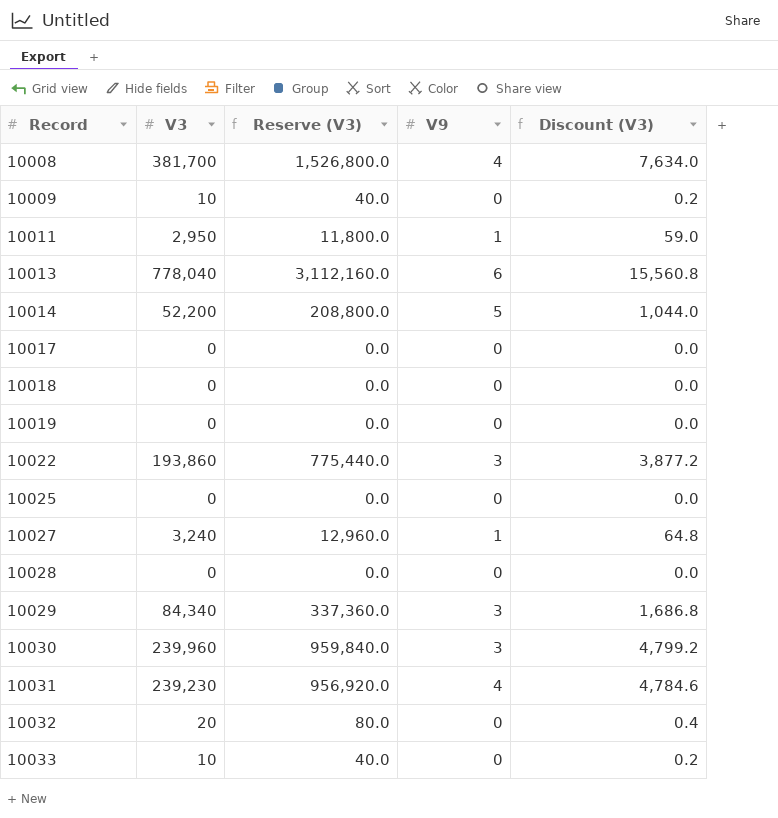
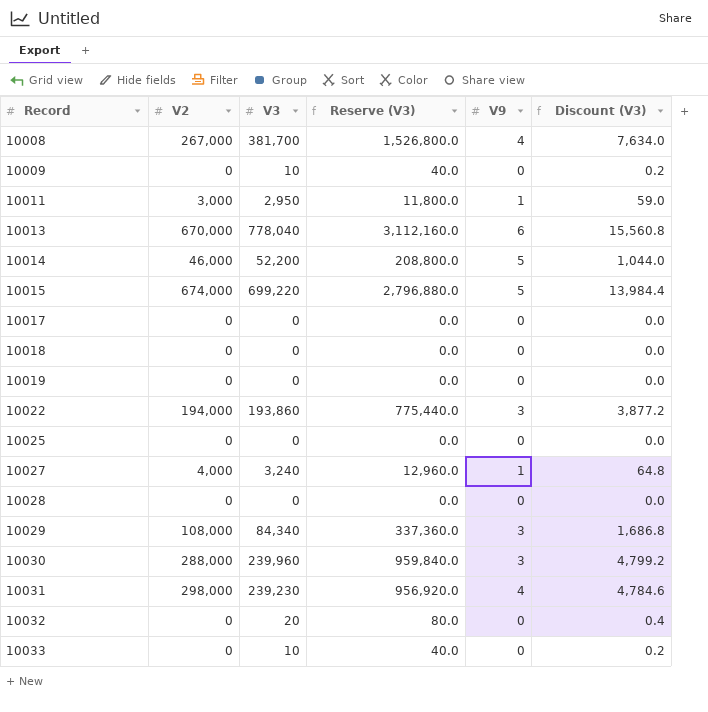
column V2 | position: none -> 2
row 10015: none -> 674,000 | 699,220 | 2,796,880.0 | 5 | 13,984.4

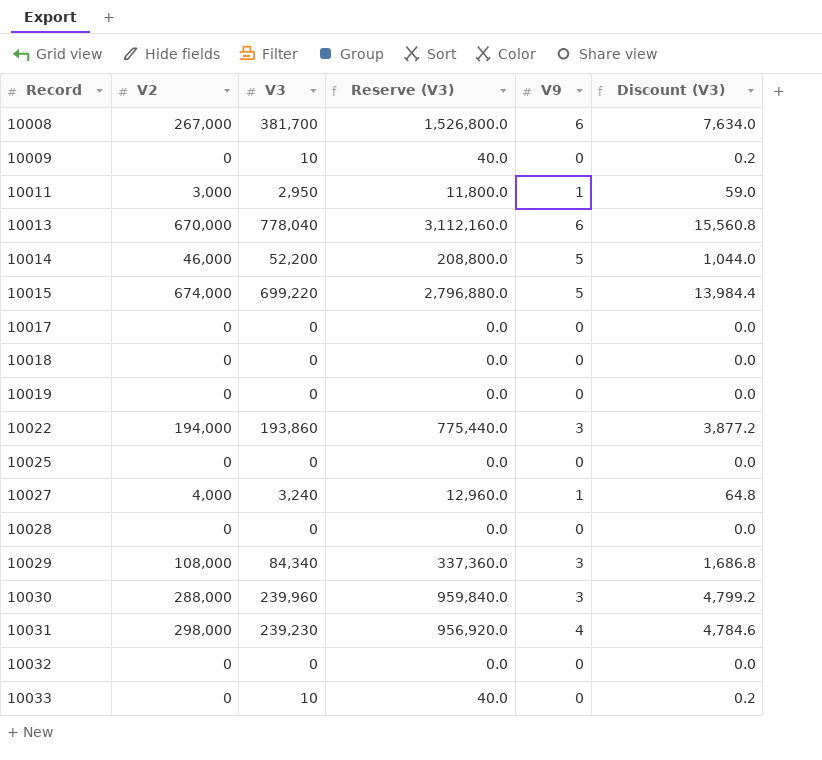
10008 | V9: 4 -> 6
10032 | V3: 20 -> 0
10032 | Reserve (V3): 80.0 -> 0.0
10032 | Discount (V3): 0.4 -> 0.0

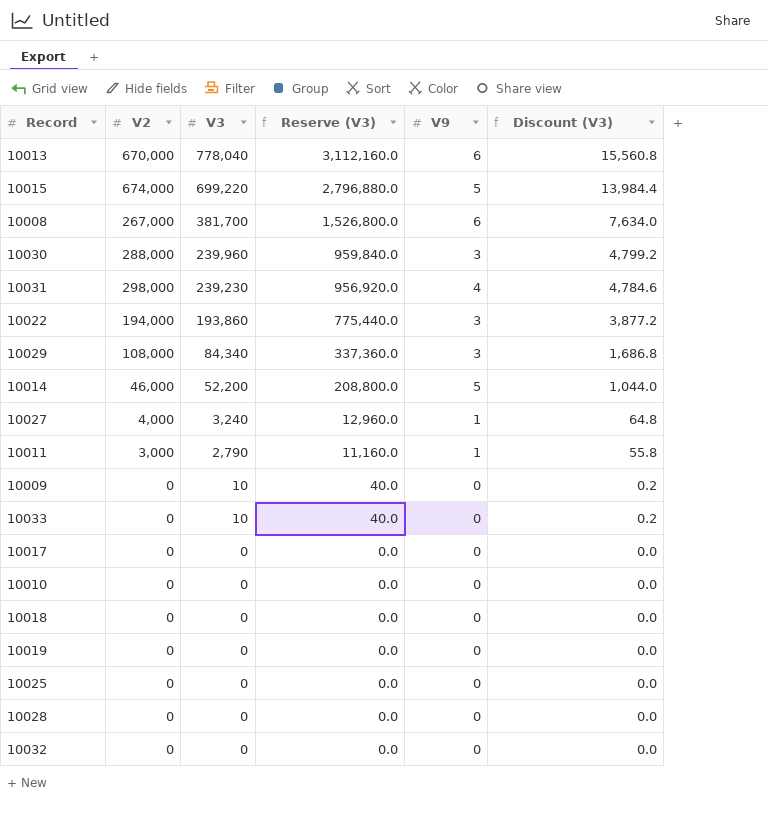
row order: Record ascending -> V3 descending
10011 | V3: 2,950 -> 2,790
10011 | Reserve (V3): 11,800.0 -> 11,160.0
10011 | Discount (V3): 59.0 -> 55.8
row 10010: none -> 0 | 0 | 0.0 | 0 | 0.0

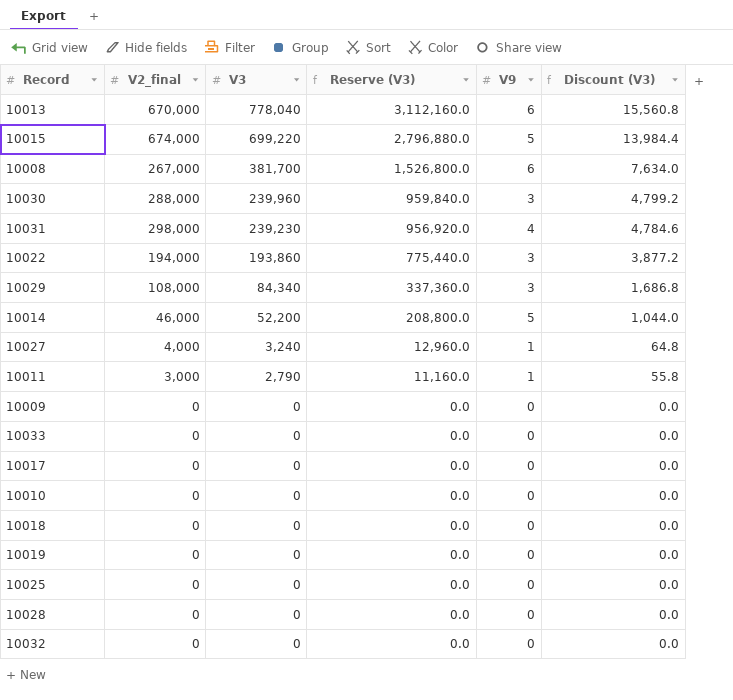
column name: V2 -> V2_final
10009 | V3: 10 -> 0
10009 | Reserve (V3): 40.0 -> 0.0
10009 | Discount (V3): 0.2 -> 0.0
10033 | V3: 10 -> 0
10033 | Reserve (V3): 40.0 -> 0.0
10033 | Discount (V3): 0.2 -> 0.0

